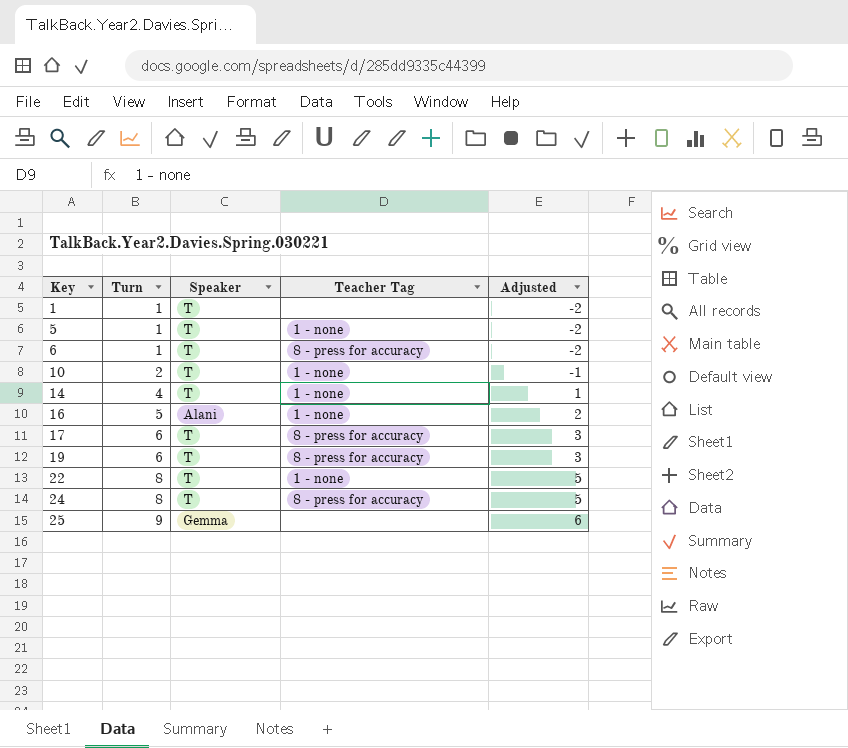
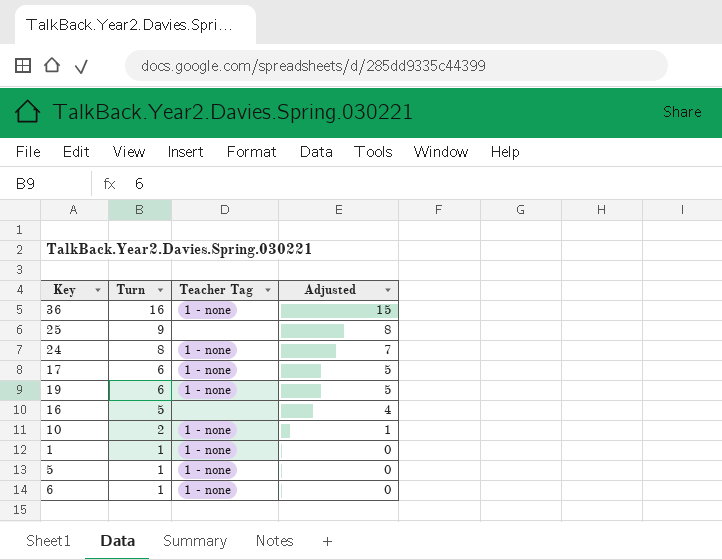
row order: Key ascending -> Turn descending
column Speaker | position: 3 -> none
column Adjusted | formula: [Turn] - 3 -> [Turn] - 1
row 14: 4 | T | 1 - none | 1 -> none
row 22: 8 | T | 1 - none | 5 -> none
row 36: none -> 16 | 1 - none | 15
24 | Teacher Tag: 8 - press for accuracy -> 1 - none
17 | Teacher Tag: 8 - press for accuracy -> 1 - none
19 | Teacher Tag: 8 - press for accuracy -> 1 - none
16 | Teacher Tag: 1 - none -> none
1 | Teacher Tag: none -> 1 - none
6 | Teacher Tag: 8 - press for accuracy -> 1 - none

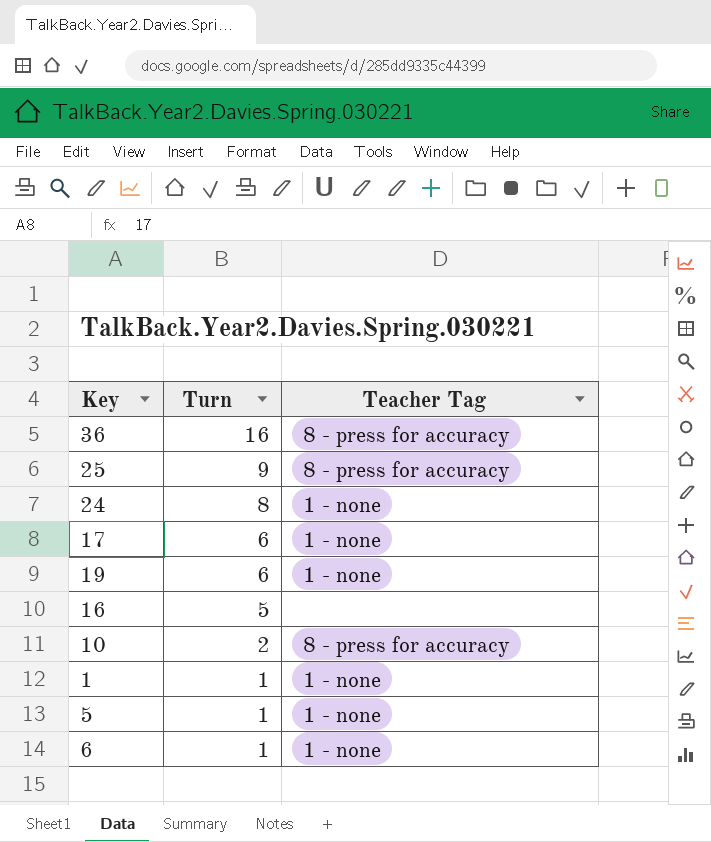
column Adjusted | formula: [Turn] - 1 -> none
36 | Teacher Tag: 1 - none -> 8 - press for accuracy
25 | Teacher Tag: none -> 8 - press for accuracy
10 | Teacher Tag: 1 - none -> 8 - press for accuracy

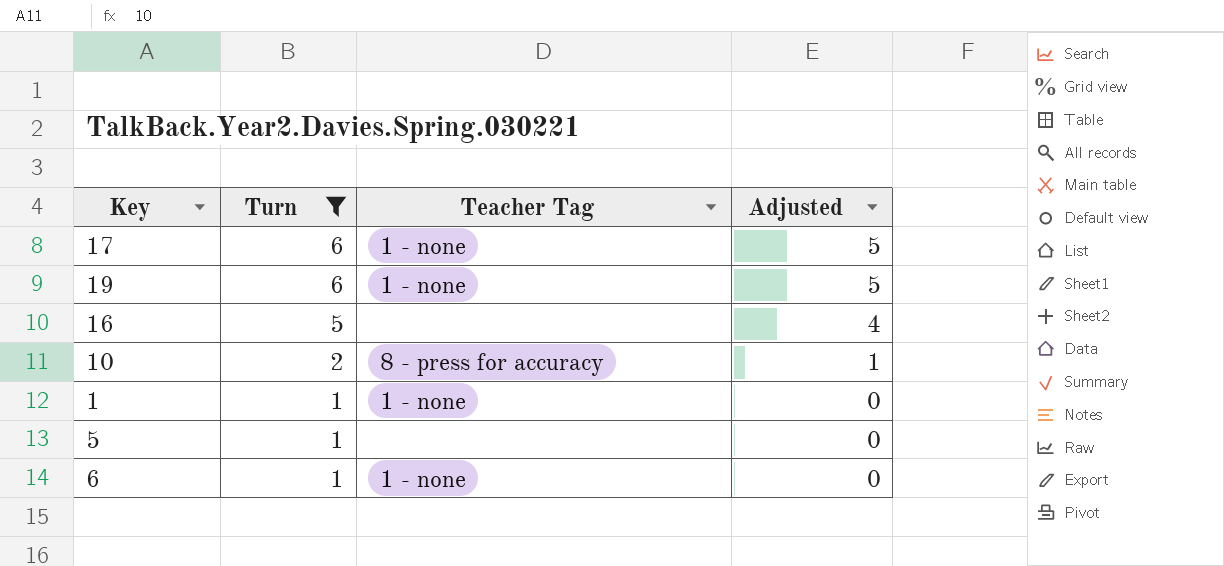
filter: none -> Turn <= 6
column Adjusted | formula: none -> [Turn] - 1
5 | Teacher Tag: 1 - none -> none

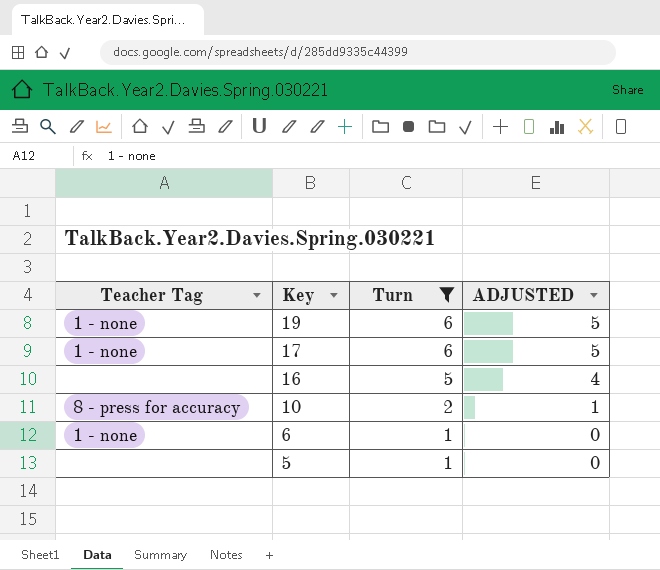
row order: Turn descending -> Key descending
column Teacher Tag | position: 3 -> 1
column name: Adjusted -> ADJUSTED
row 1: 1 | 1 - none | 0 -> none

